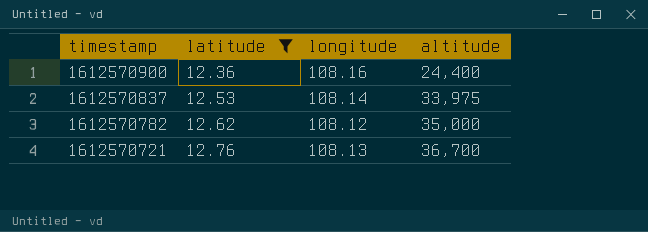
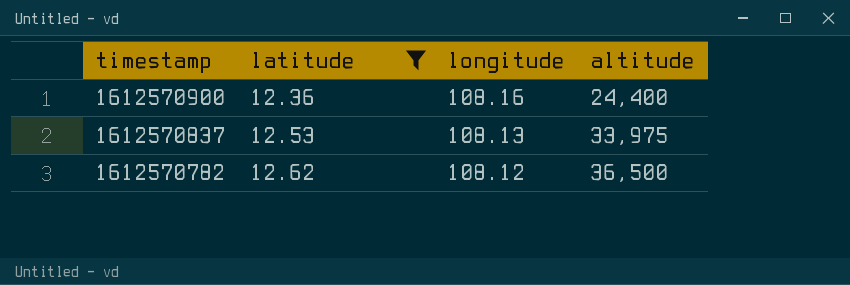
row 1612570721: 12.76 | 108.13 | 36,700 -> none
1612570837 | longitude: 108.14 -> 108.13
1612570782 | altitude: 35,000 -> 36,500

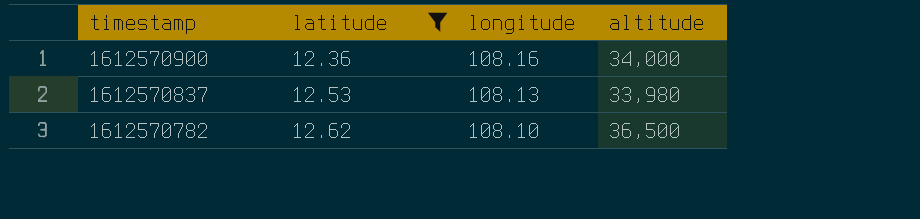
1612570900 | altitude: 24,400 -> 34,000
1612570837 | altitude: 33,975 -> 33,980
1612570782 | longitude: 108.12 -> 108.10

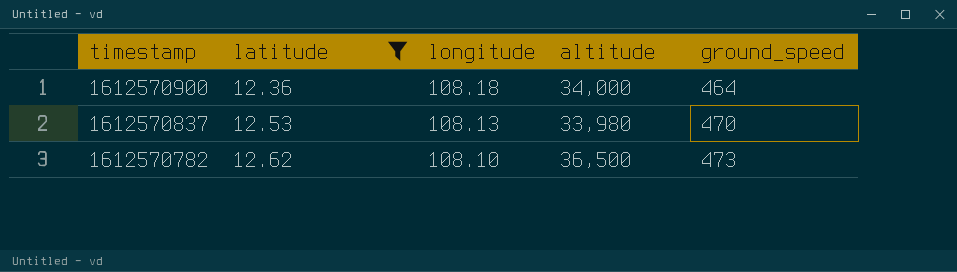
column ground_speed | position: none -> 5
1612570900 | longitude: 108.16 -> 108.18

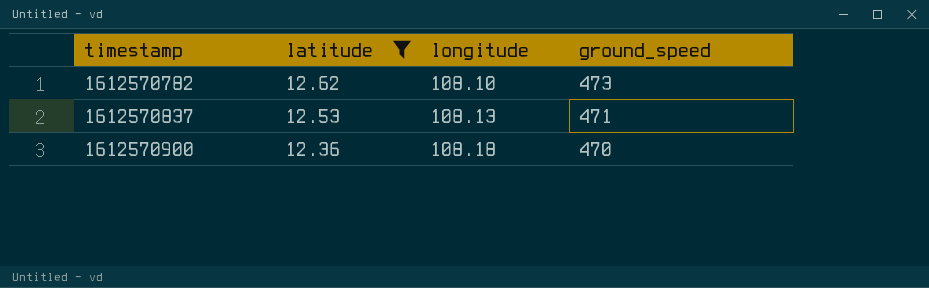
row order: timestamp descending -> timestamp ascending
column altitude | position: 4 -> none
1612570837 | ground_speed: 470 -> 471
1612570900 | ground_speed: 464 -> 470

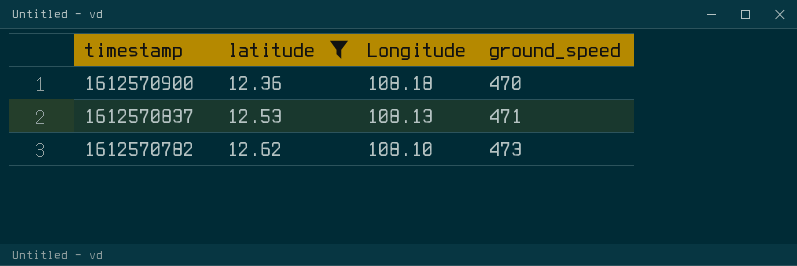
row order: timestamp ascending -> timestamp descending
column name: longitude -> Longitude

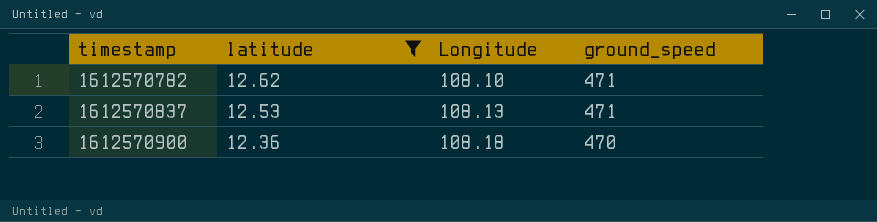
row order: timestamp descending -> timestamp ascending
1612570782 | ground_speed: 473 -> 471

